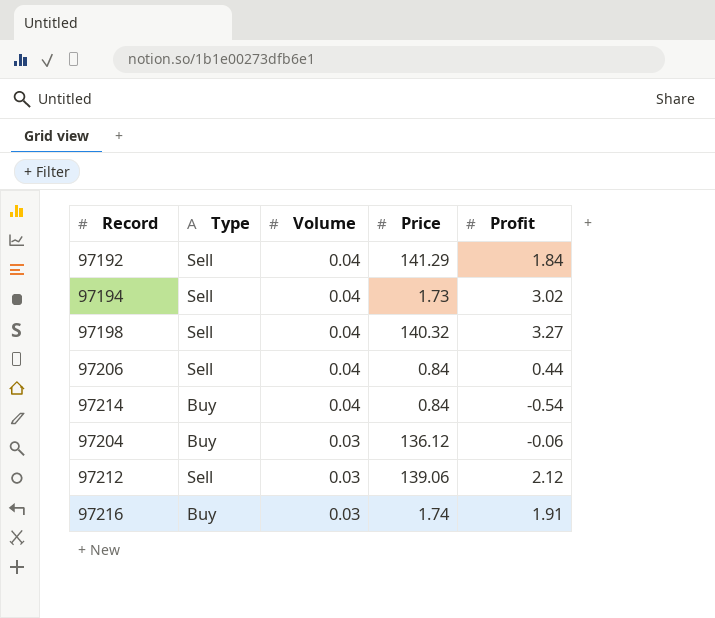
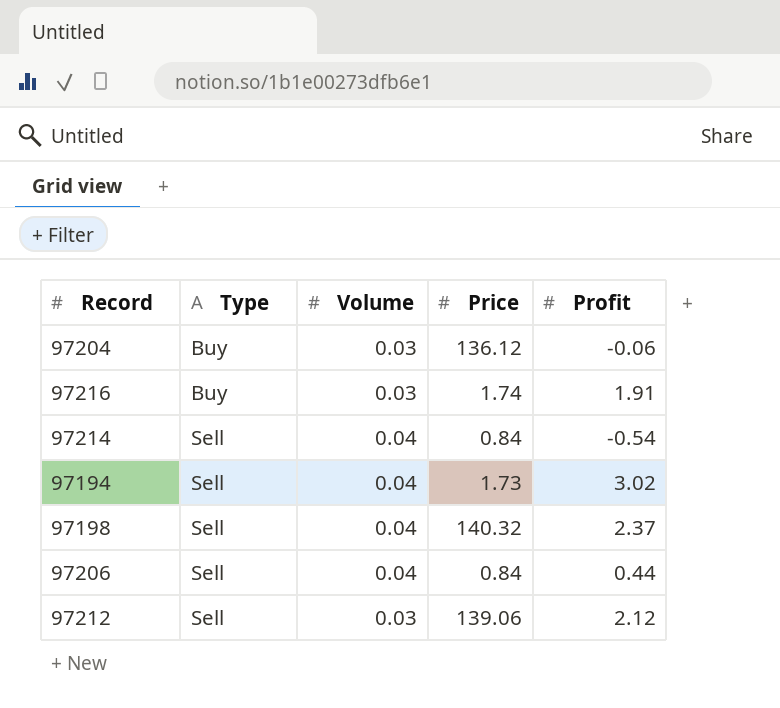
row order: Volume descending -> Type ascending
row 97192: Sell | 0.04 | 141.29 | 1.84 -> none
97214 | Type: Buy -> Sell
97198 | Profit: 3.27 -> 2.37

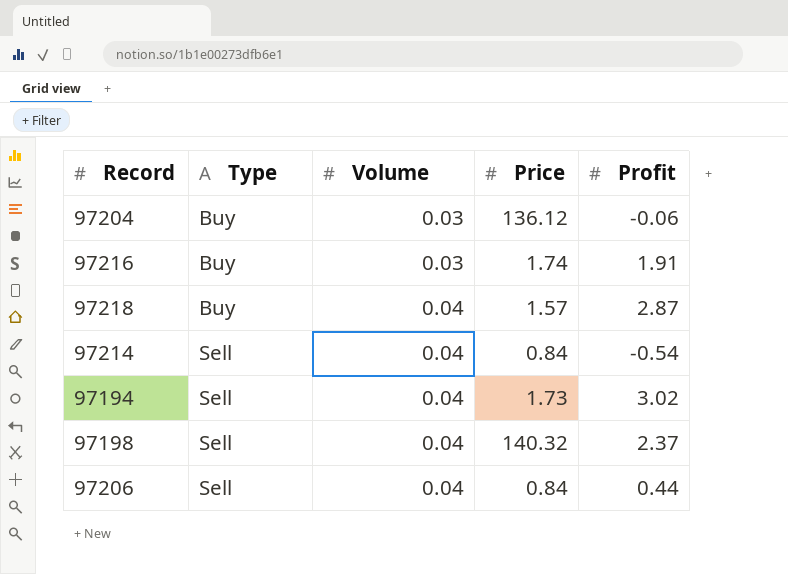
row 97212: Sell | 0.03 | 139.06 | 2.12 -> none
row 97218: none -> Buy | 0.04 | 1.57 | 2.87

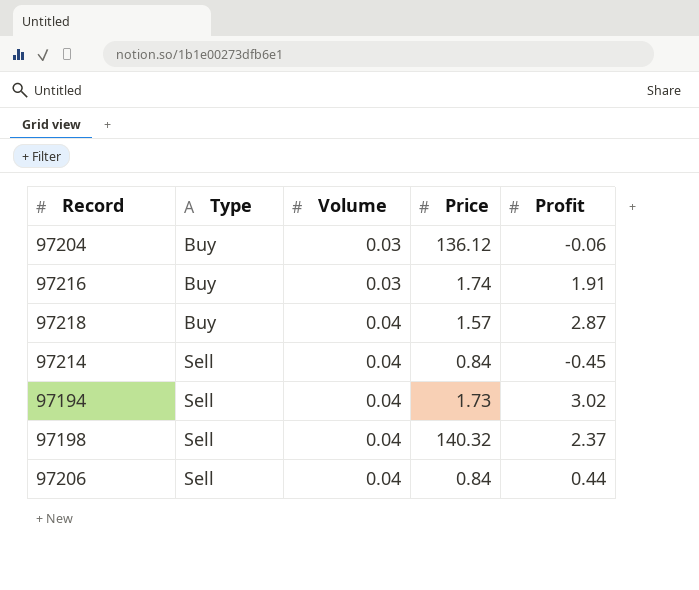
97214 | Profit: -0.54 -> -0.45

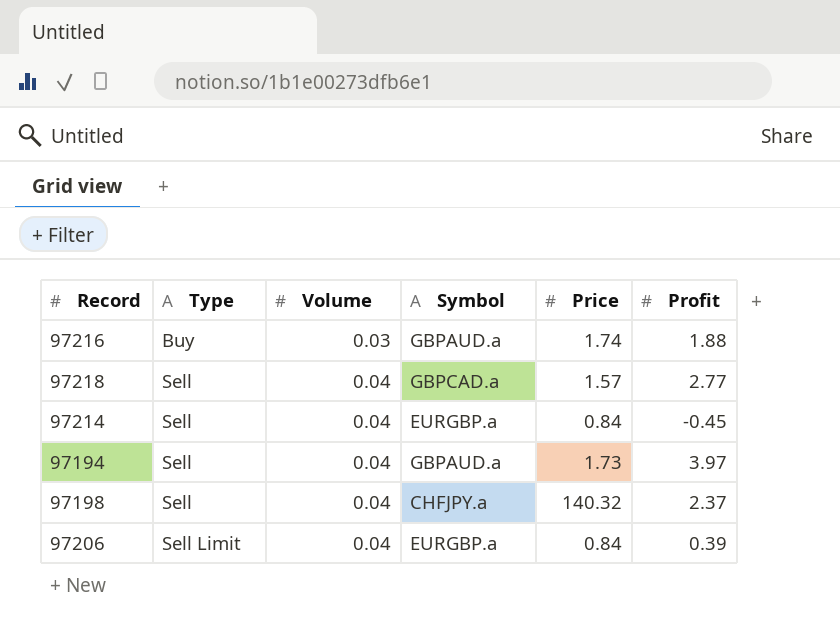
column Symbol | position: none -> 4
row 97204: Buy | 0.03 | 136.12 | -0.06 -> none
97216 | Profit: 1.91 -> 1.88
97218 | Type: Buy -> Sell
97218 | Profit: 2.87 -> 2.77
97194 | Profit: 3.02 -> 3.97
97206 | Type: Sell -> Sell Limit
97206 | Profit: 0.44 -> 0.39

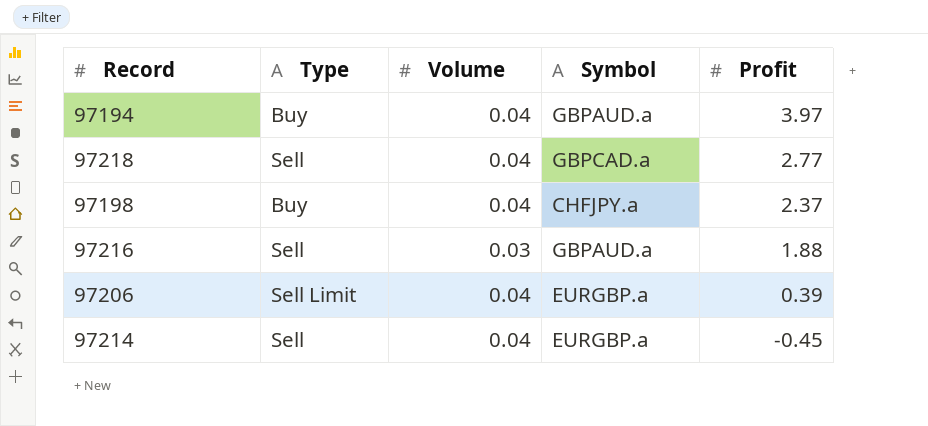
row order: Type ascending -> Profit descending
column Price | position: 5 -> none
97194 | Type: Sell -> Buy
97198 | Type: Sell -> Buy
97216 | Type: Buy -> Sell

